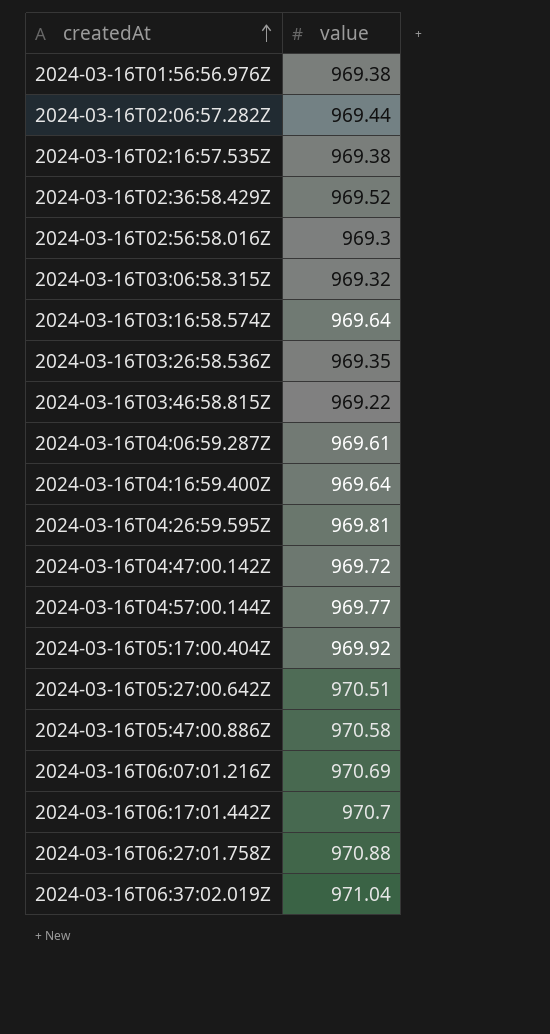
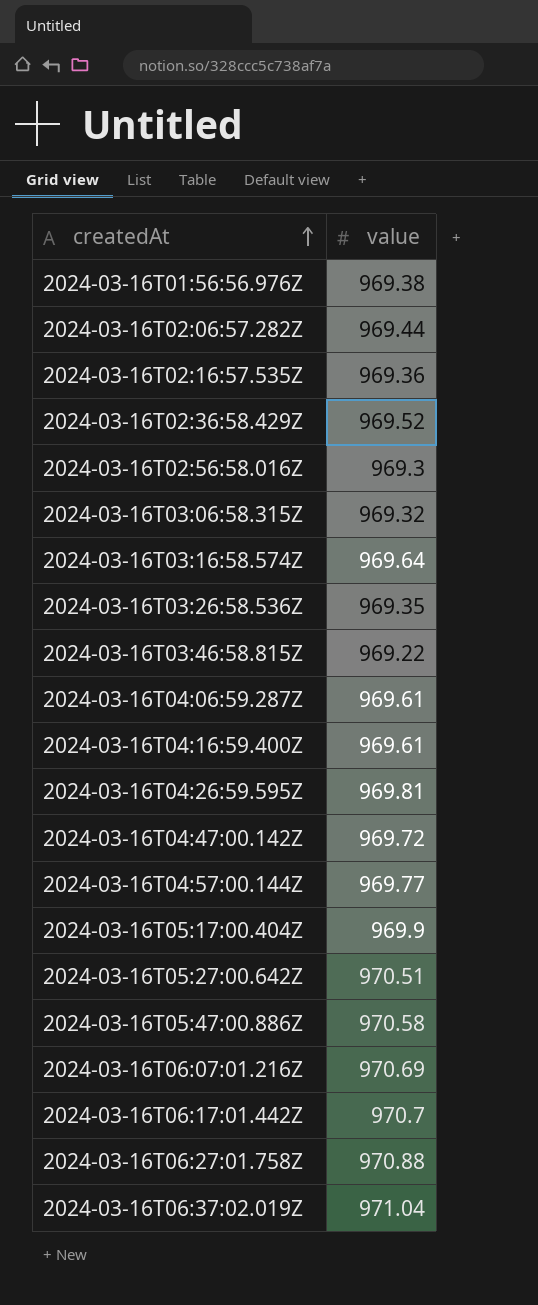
2024-03-16T02:16:57.535Z | value: 969.38 -> 969.36
2024-03-16T04:16:59.400Z | value: 969.64 -> 969.61
2024-03-16T05:17:00.404Z | value: 969.92 -> 969.9

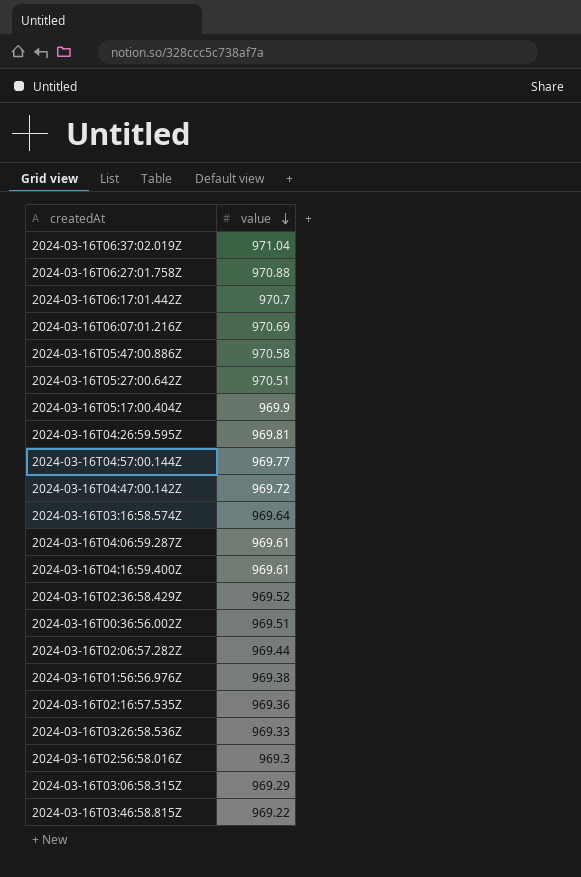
row order: createdAt ascending -> value descending
row 2024-03-16T00:36:56.002Z: none -> 969.51
2024-03-16T03:26:58.536Z | value: 969.35 -> 969.33
2024-03-16T03:06:58.315Z | value: 969.32 -> 969.29

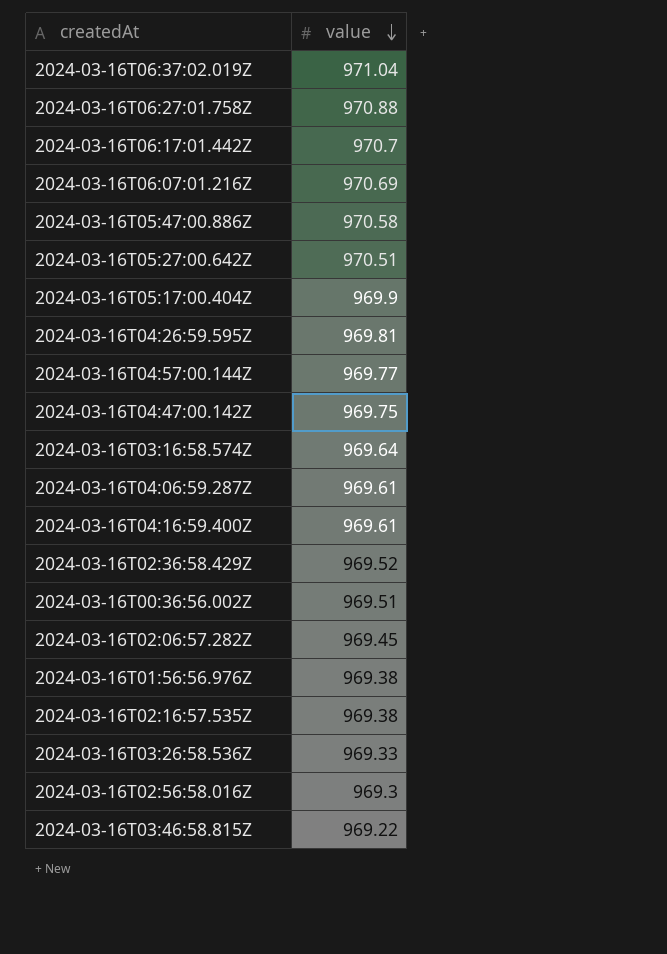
row 2024-03-16T03:06:58.315Z: 969.29 -> none
2024-03-16T04:47:00.142Z | value: 969.72 -> 969.75
2024-03-16T02:06:57.282Z | value: 969.44 -> 969.45
2024-03-16T02:16:57.535Z | value: 969.36 -> 969.38

